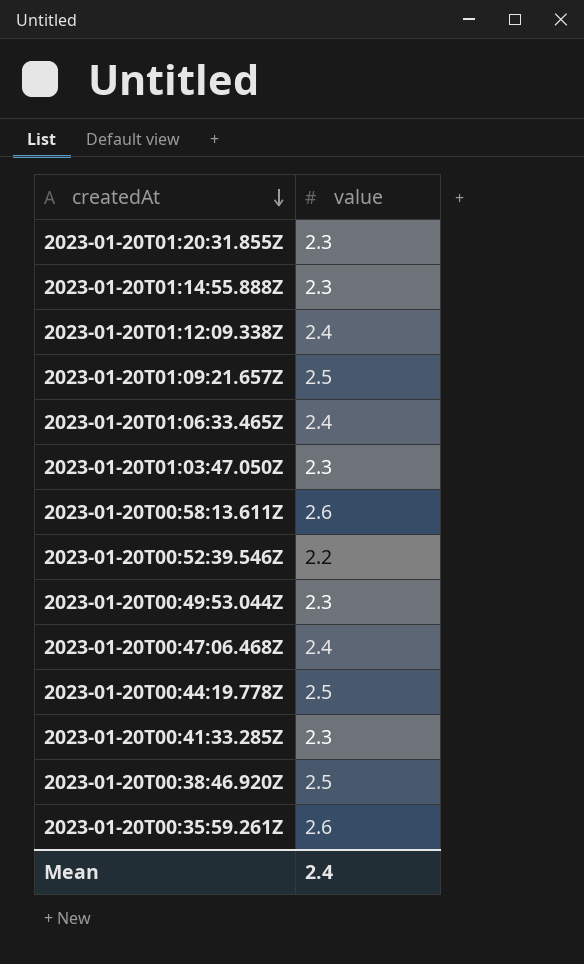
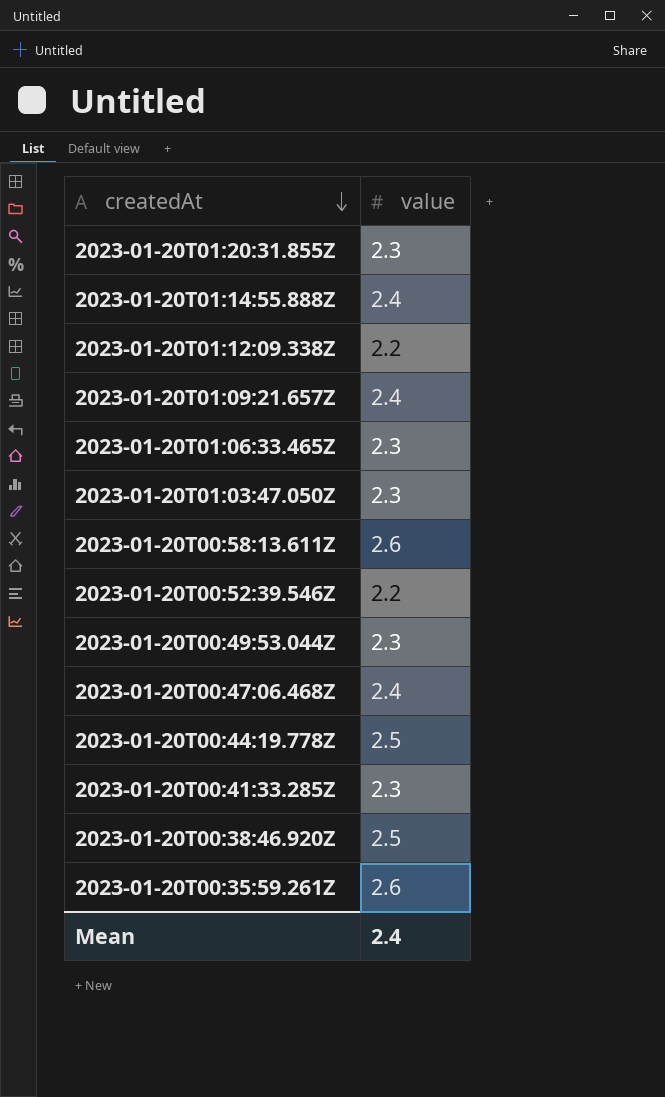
2023-01-20T01:14:55.888Z | value: 2.3 -> 2.4
2023-01-20T01:12:09.338Z | value: 2.4 -> 2.2
2023-01-20T01:09:21.657Z | value: 2.5 -> 2.4
2023-01-20T01:06:33.465Z | value: 2.4 -> 2.3

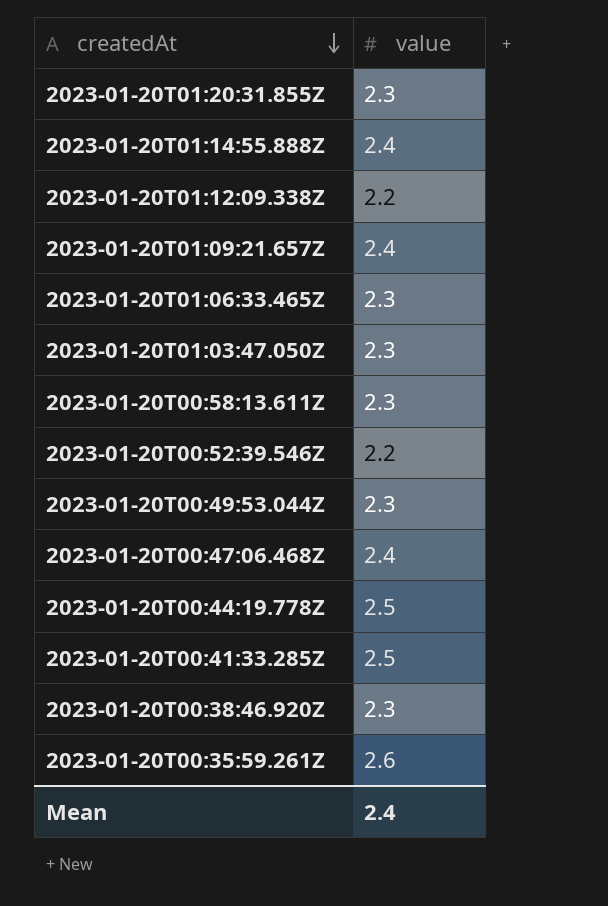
2023-01-20T00:58:13.611Z | value: 2.6 -> 2.3
2023-01-20T00:41:33.285Z | value: 2.3 -> 2.5
2023-01-20T00:38:46.920Z | value: 2.5 -> 2.3

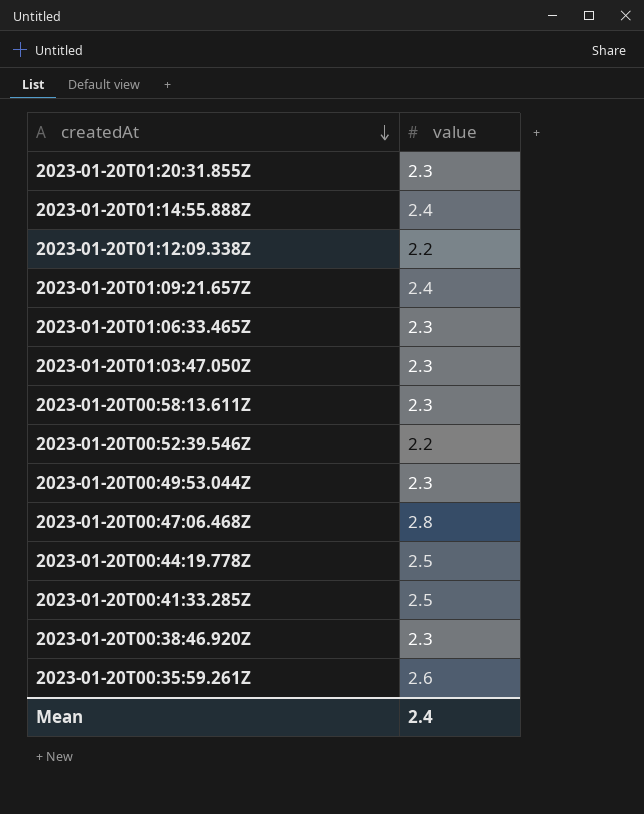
2023-01-20T00:47:06.468Z | value: 2.4 -> 2.8

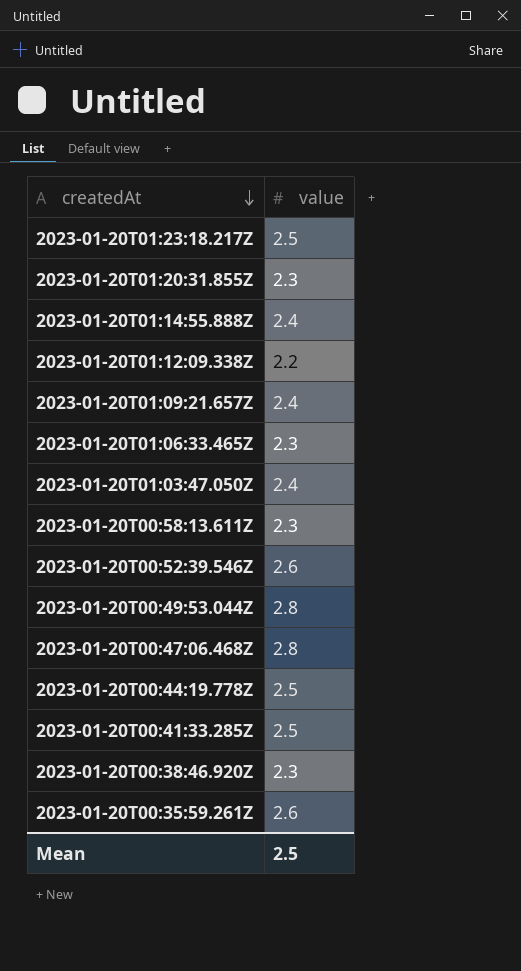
row 2023-01-20T01:23:18.217Z: none -> 2.5
2023-01-20T01:03:47.050Z | value: 2.3 -> 2.4
2023-01-20T00:52:39.546Z | value: 2.2 -> 2.6
2023-01-20T00:49:53.044Z | value: 2.3 -> 2.8
Mean | value: 2.4 -> 2.5

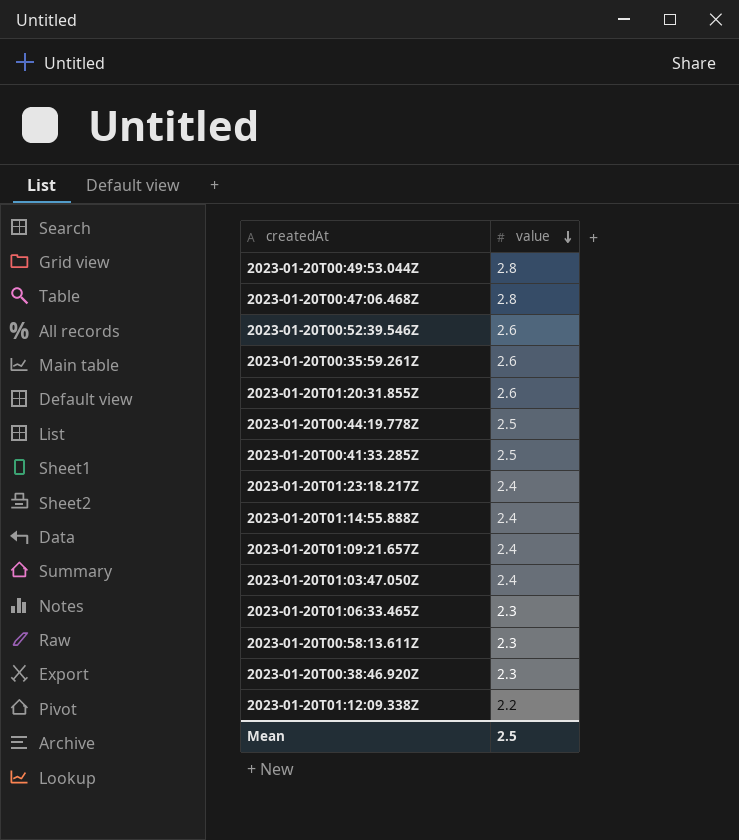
row order: createdAt descending -> value descending
2023-01-20T01:20:31.855Z | value: 2.3 -> 2.6
2023-01-20T01:23:18.217Z | value: 2.5 -> 2.4

